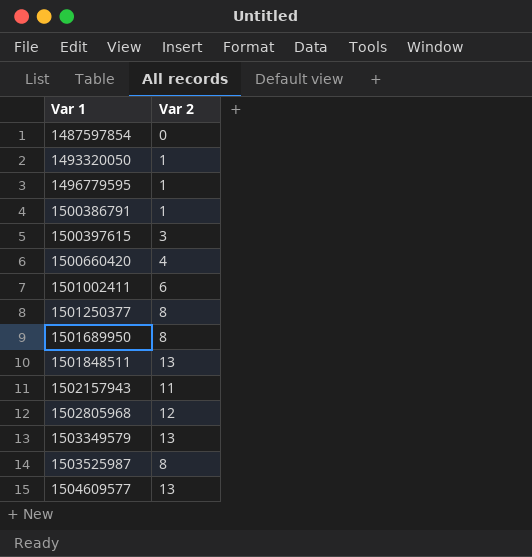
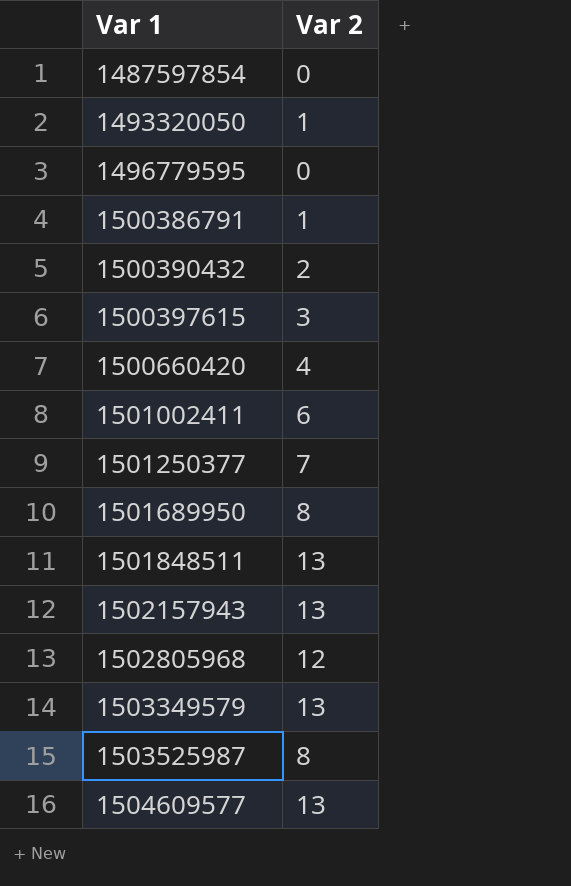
1496779595 | Var 2: 1 -> 0
row 1500390432: none -> 2
1501250377 | Var 2: 8 -> 7
1502157943 | Var 2: 11 -> 13

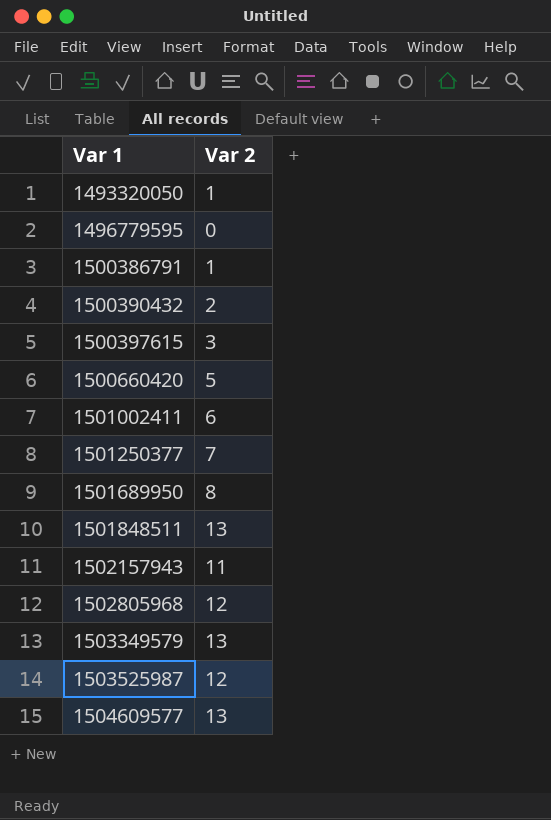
row 1487597854: 0 -> none
1500660420 | Var 2: 4 -> 5
1502157943 | Var 2: 13 -> 11
1503525987 | Var 2: 8 -> 12

